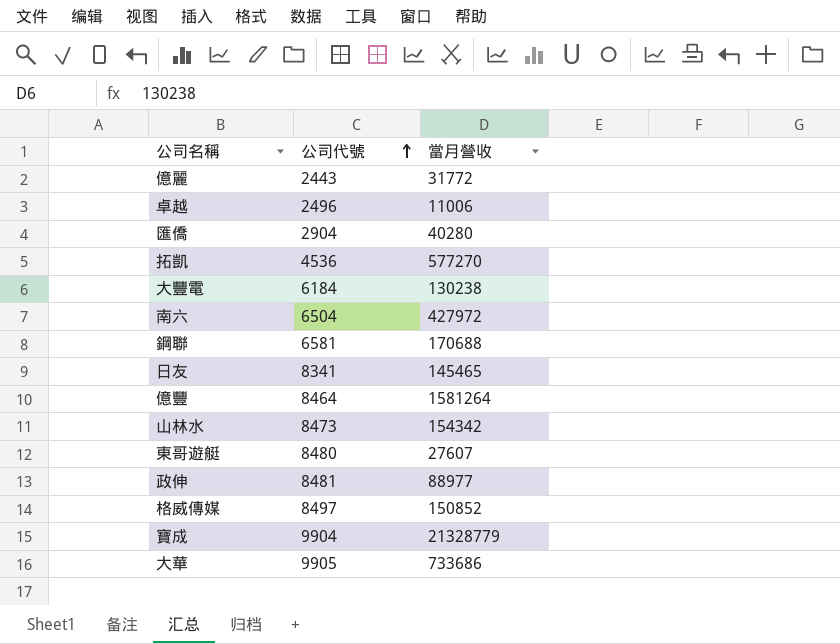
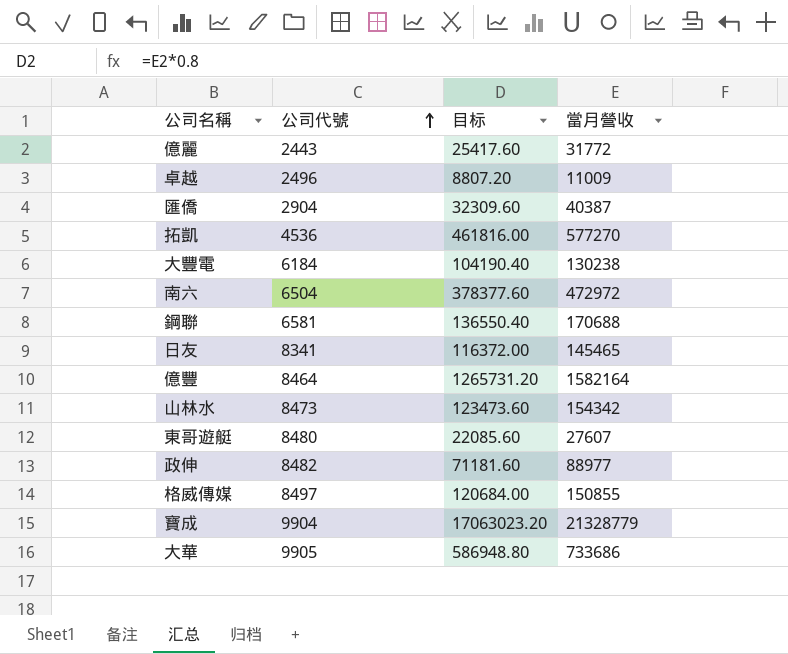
column 目标 | formula: none -> [當月營收] * 0.8
卓越 | 當月營收: 11006 -> 11009
匯僑 | 當月營收: 40280 -> 40387
南六 | 當月營收: 427972 -> 472972
億豐 | 當月營收: 1581264 -> 1582164
政伸 | 公司代號: 8481 -> 8482
格威傳媒 | 當月營收: 150852 -> 150855

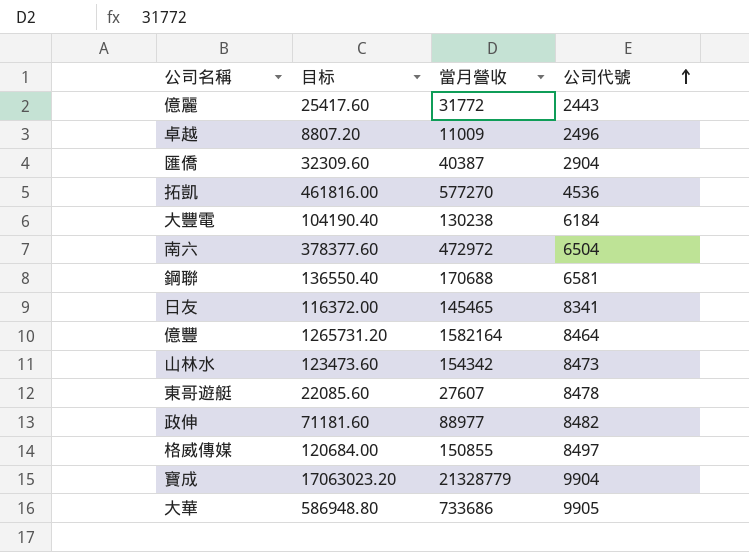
column 公司代號 | position: 2 -> 4
東哥遊艇 | 公司代號: 8480 -> 8478

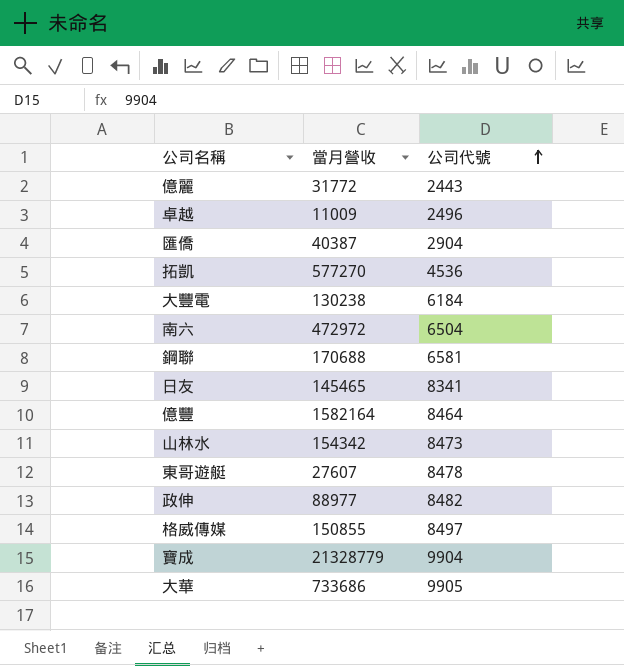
column 目标 | formula: [當月營收] * 0.8 -> none

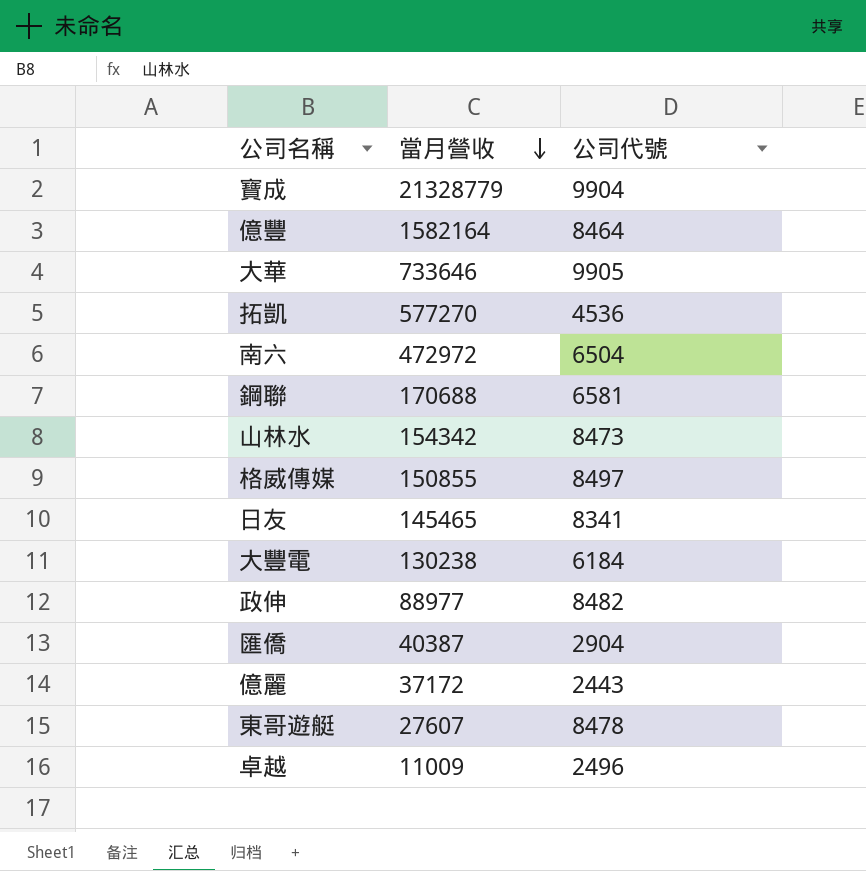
row order: 公司代號 ascending -> 當月營收 descending
大華 | 當月營收: 733686 -> 733646
億麗 | 當月營收: 31772 -> 37172

